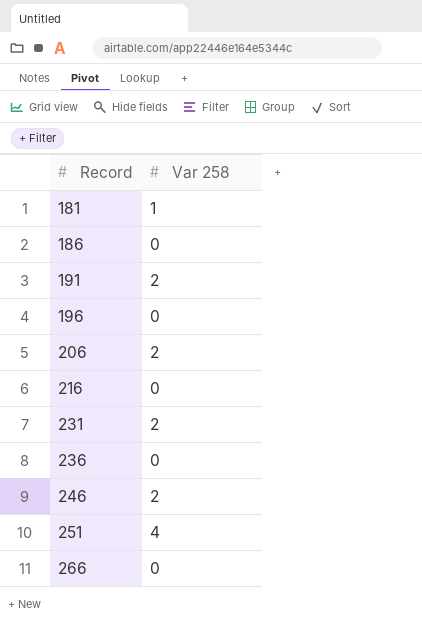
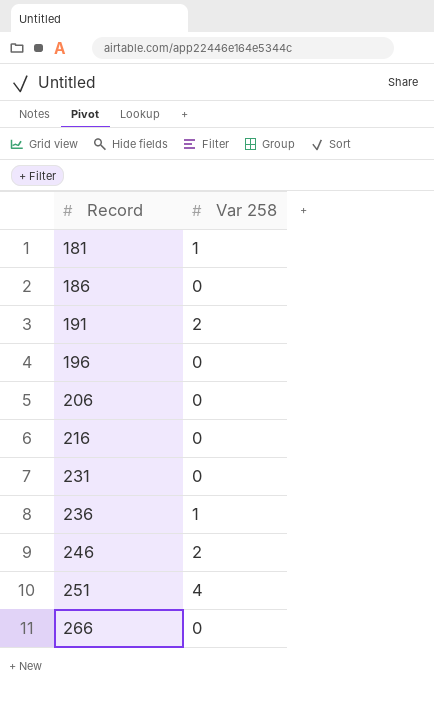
206 | Var 258: 2 -> 0
231 | Var 258: 2 -> 0
236 | Var 258: 0 -> 1

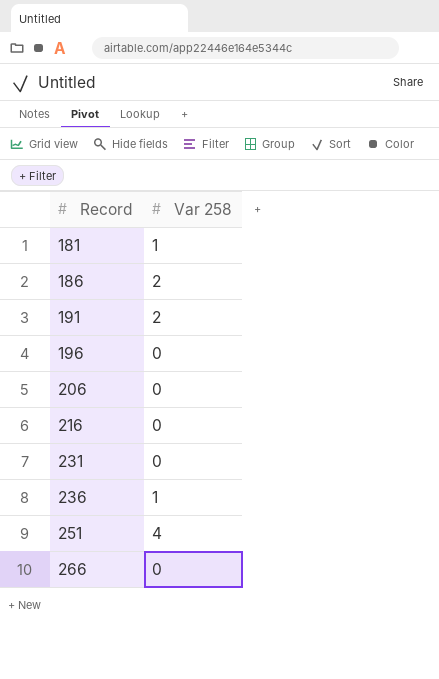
row 246: 2 -> none
186 | Var 258: 0 -> 2

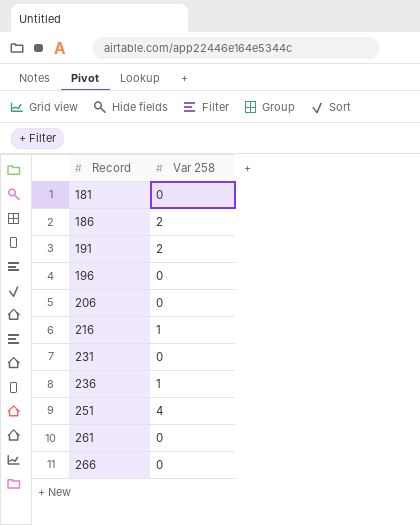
181 | Var 258: 1 -> 0
216 | Var 258: 0 -> 1
row 261: none -> 0

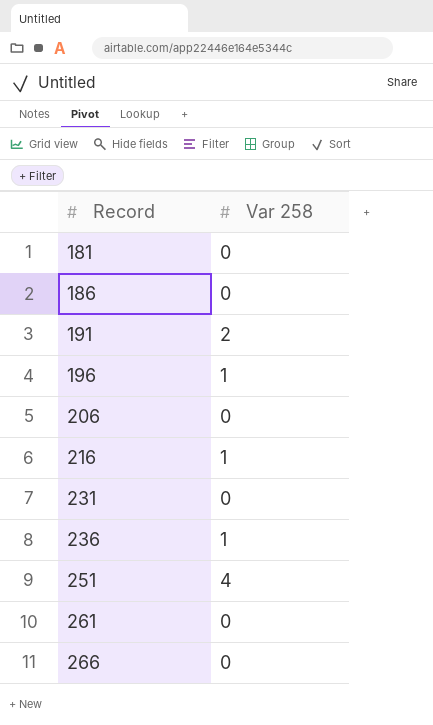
186 | Var 258: 2 -> 0
196 | Var 258: 0 -> 1

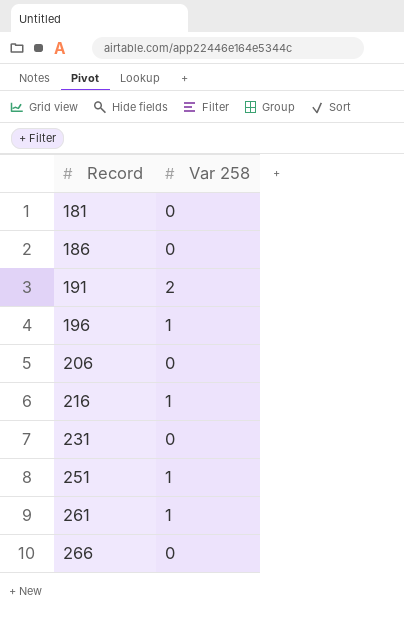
row 236: 1 -> none
251 | Var 258: 4 -> 1
261 | Var 258: 0 -> 1

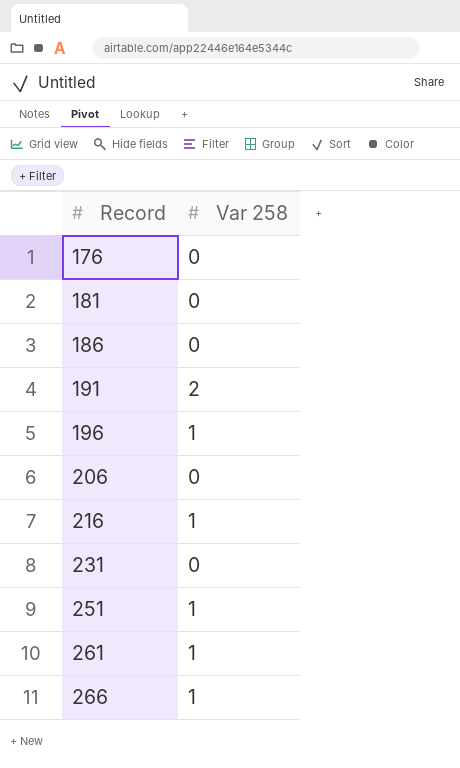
row 176: none -> 0
266 | Var 258: 0 -> 1

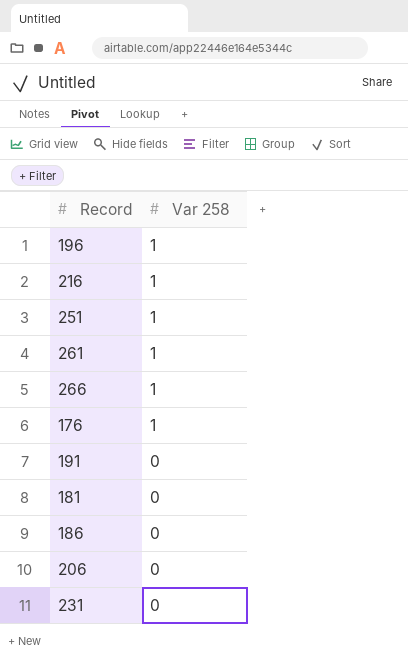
row order: Record ascending -> Var 258 descending
176 | Var 258: 0 -> 1
191 | Var 258: 2 -> 0

